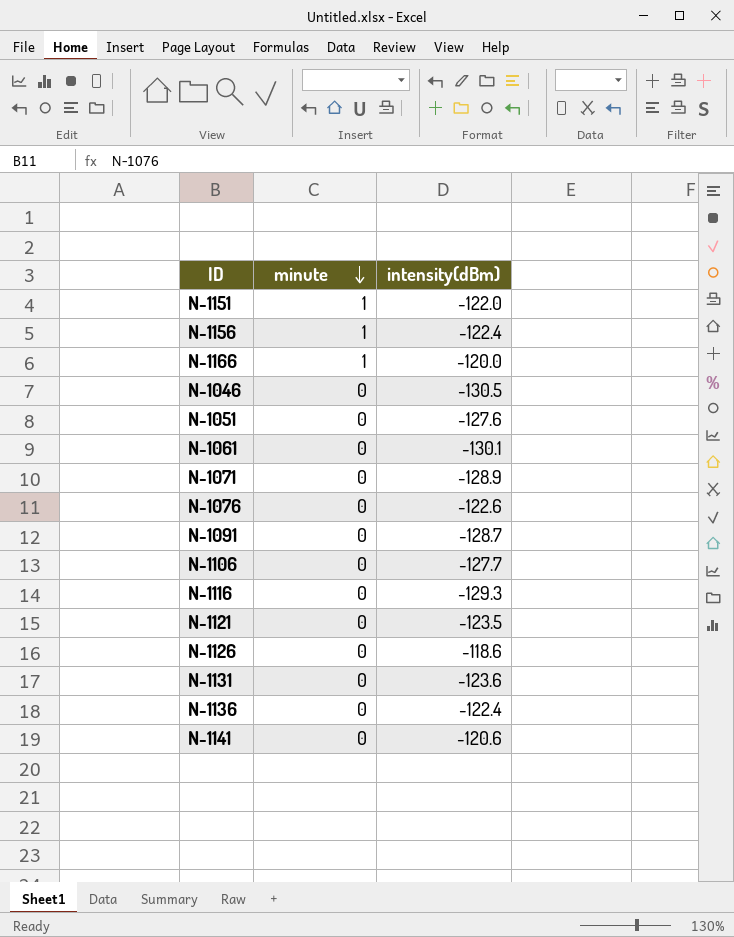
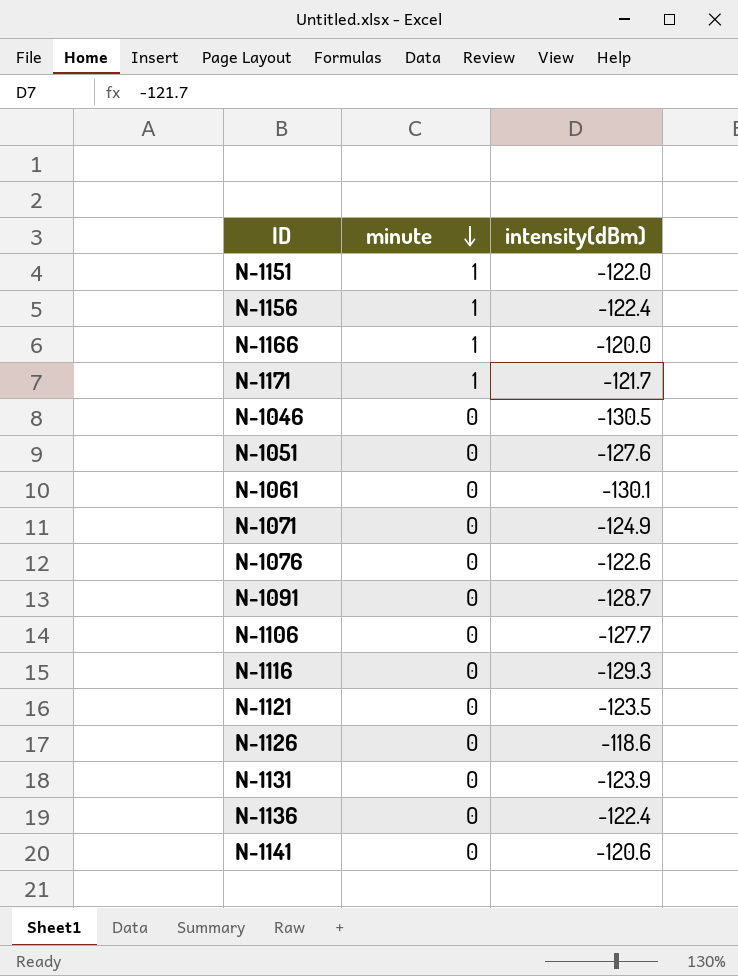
row N-1171: none -> 1 | -121.7
N-1071 | intensity(dBm): -128.9 -> -124.9
N-1131 | intensity(dBm): -123.6 -> -123.9

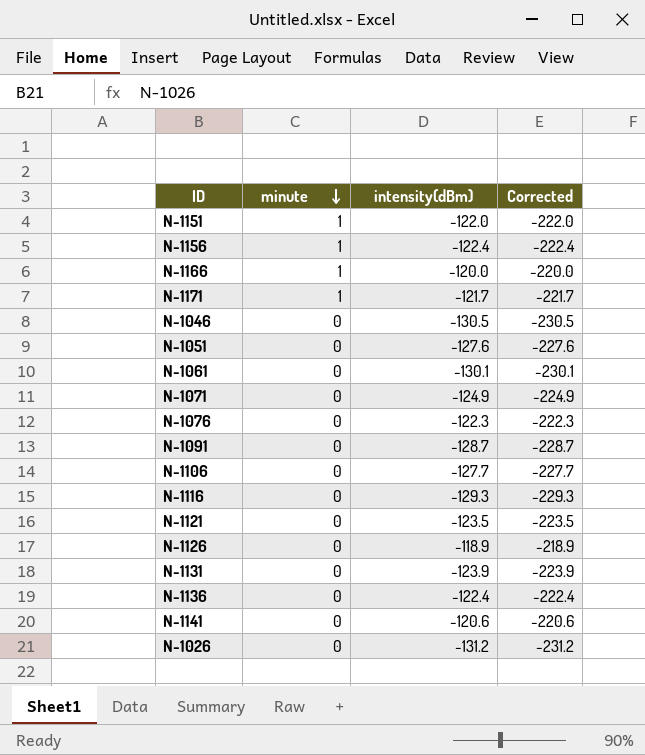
column Corrected | formula: none -> [intensity(dBm)] - 100
N-1076 | intensity(dBm): -122.6 -> -122.3
N-1126 | intensity(dBm): -118.6 -> -118.9
row N-1026: none -> 0 | -131.2 | -231.2

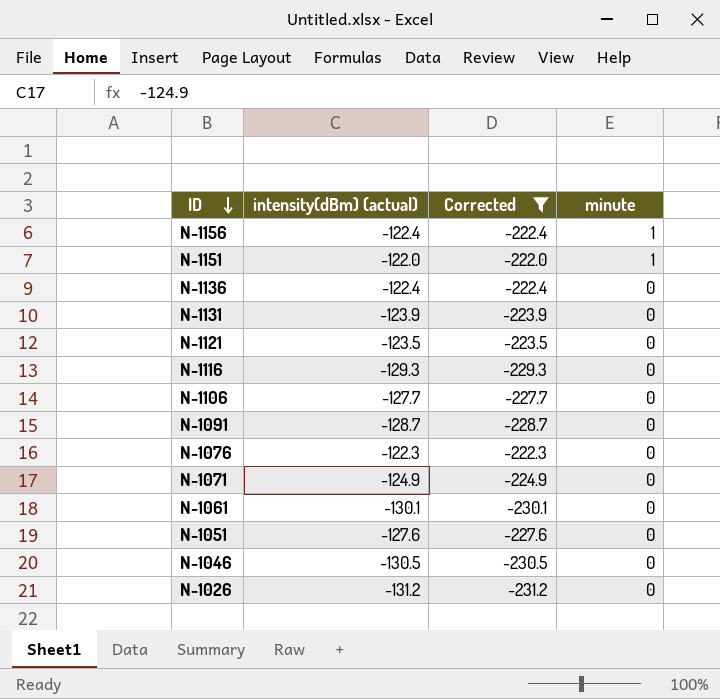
filter: none -> Corrected <= -222.0
row order: minute descending -> ID descending
column name: intensity(dBm) -> intensity(dBm) (actual)
column minute | position: 2 -> 4

